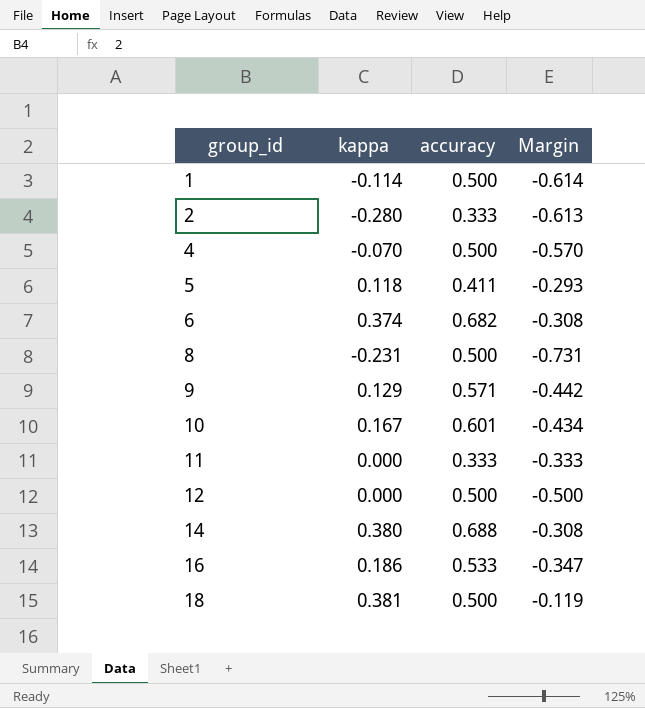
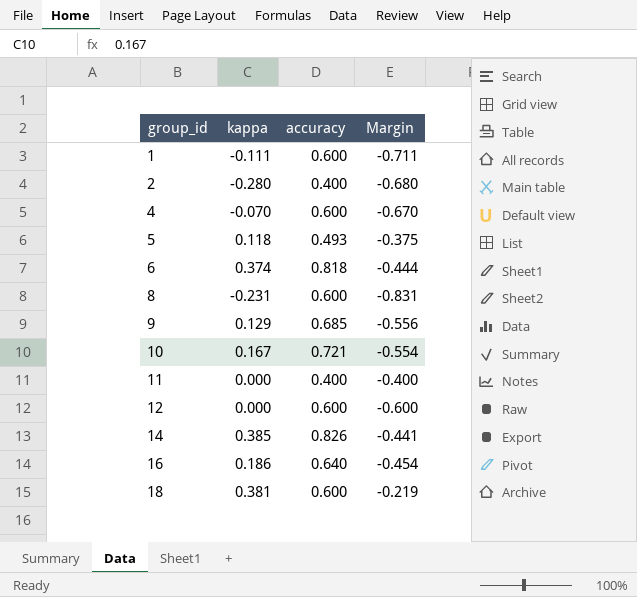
1 | kappa: -0.114 -> -0.111
1 | accuracy: 0.500 -> 0.600
1 | Margin: -0.614 -> -0.711
2 | accuracy: 0.333 -> 0.400
2 | Margin: -0.613 -> -0.680
4 | accuracy: 0.500 -> 0.600
4 | Margin: -0.570 -> -0.670
5 | accuracy: 0.411 -> 0.493
5 | Margin: -0.293 -> -0.375
6 | accuracy: 0.682 -> 0.818
6 | Margin: -0.308 -> -0.444
8 | accuracy: 0.500 -> 0.600
8 | Margin: -0.731 -> -0.831
9 | accuracy: 0.571 -> 0.685
9 | Margin: -0.442 -> -0.556
10 | accuracy: 0.601 -> 0.721
10 | Margin: -0.434 -> -0.554
11 | accuracy: 0.333 -> 0.400
11 | Margin: -0.333 -> -0.400
12 | accuracy: 0.500 -> 0.600
12 | Margin: -0.500 -> -0.600
14 | kappa: 0.380 -> 0.385
14 | accuracy: 0.688 -> 0.826
14 | Margin: -0.308 -> -0.441
16 | accuracy: 0.533 -> 0.640
16 | Margin: -0.347 -> -0.454
18 | accuracy: 0.500 -> 0.600
18 | Margin: -0.119 -> -0.219

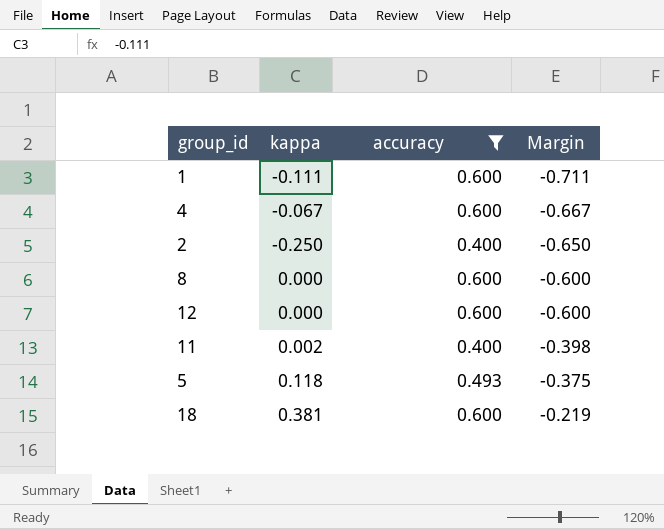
filter: none -> accuracy <= 0.600
row order: group_id ascending -> Margin ascending
4 | kappa: -0.070 -> -0.067
4 | Margin: -0.670 -> -0.667
2 | kappa: -0.280 -> -0.250
2 | Margin: -0.680 -> -0.650
8 | kappa: -0.231 -> 0.000
8 | Margin: -0.831 -> -0.600
11 | kappa: 0.000 -> 0.002
11 | Margin: -0.400 -> -0.398

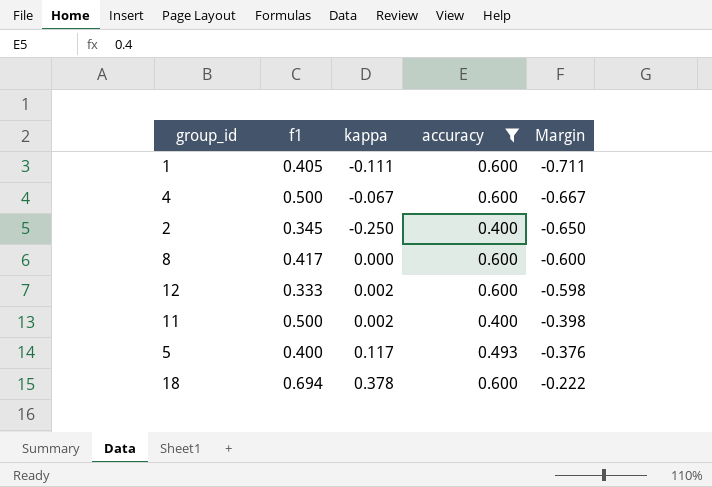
column f1 | position: none -> 2
12 | kappa: 0.000 -> 0.002
12 | Margin: -0.600 -> -0.598
5 | kappa: 0.118 -> 0.117
5 | Margin: -0.375 -> -0.376
18 | kappa: 0.381 -> 0.378
18 | Margin: -0.219 -> -0.222

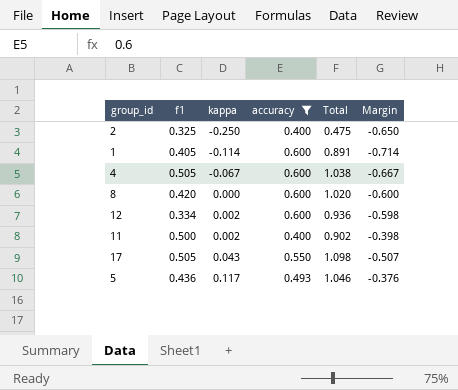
row order: Margin ascending -> kappa ascending
column Total | formula: none -> [f1] + [kappa] + [accuracy]
row 18: 0.694 | 0.378 | 0.600 | -0.222 -> none
2 | f1: 0.345 -> 0.325
1 | kappa: -0.111 -> -0.114
1 | Margin: -0.711 -> -0.714
4 | f1: 0.500 -> 0.505
8 | f1: 0.417 -> 0.420
12 | f1: 0.333 -> 0.334
row 17: none -> 0.505 | 0.043 | 0.550 | 1.098 | -0.507
5 | f1: 0.400 -> 0.436

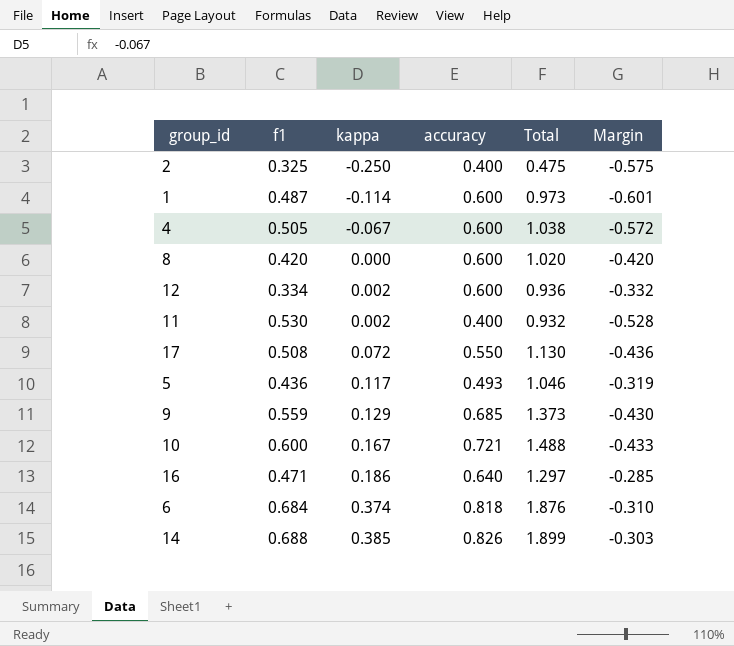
filter: accuracy <= 0.600 -> none
column Margin | formula: [kappa] - [accuracy] -> [kappa] - [f1]
1 | f1: 0.405 -> 0.487
1 | Total: 0.891 -> 0.973
11 | f1: 0.500 -> 0.530
11 | Total: 0.902 -> 0.932
17 | f1: 0.505 -> 0.508
17 | kappa: 0.043 -> 0.072
17 | Total: 1.098 -> 1.130

